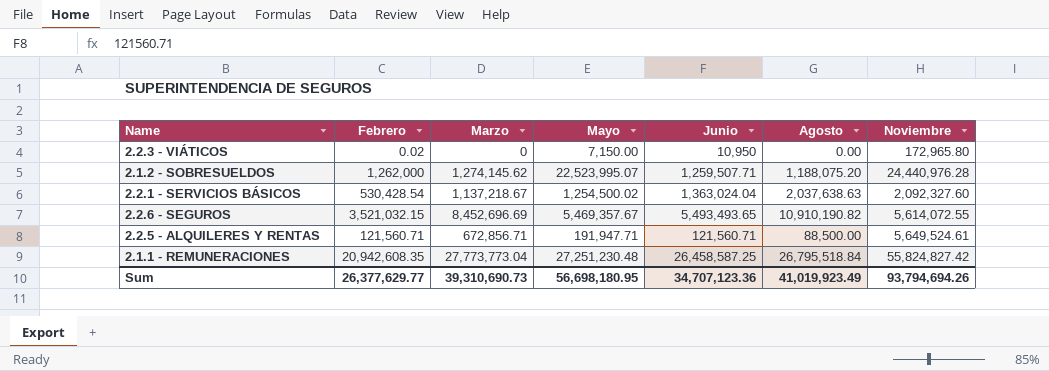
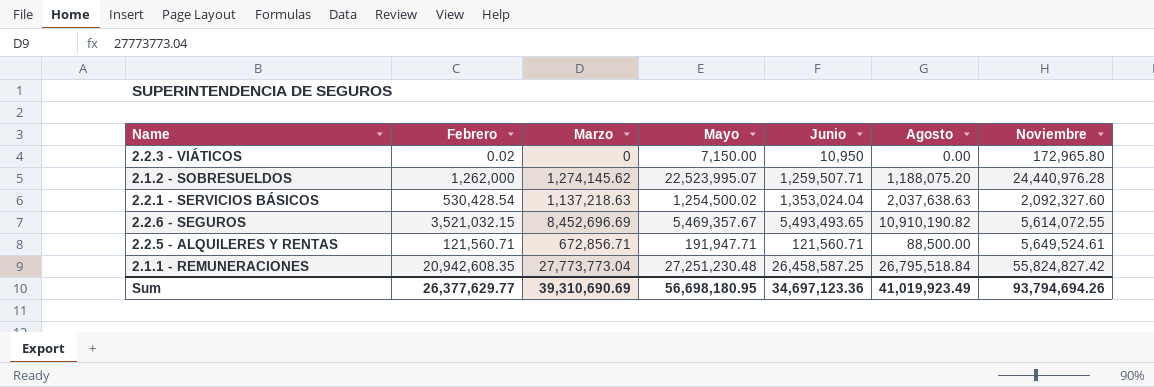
2.2.1 - SERVICIOS BÁSICOS | Marzo: 1,137,218.67 -> 1,137,218.63
2.2.1 - SERVICIOS BÁSICOS | Junio: 1,363,024.04 -> 1,353,024.04
Sum | Marzo: 39,310,690.73 -> 39,310,690.69
Sum | Junio: 34,707,123.36 -> 34,697,123.36

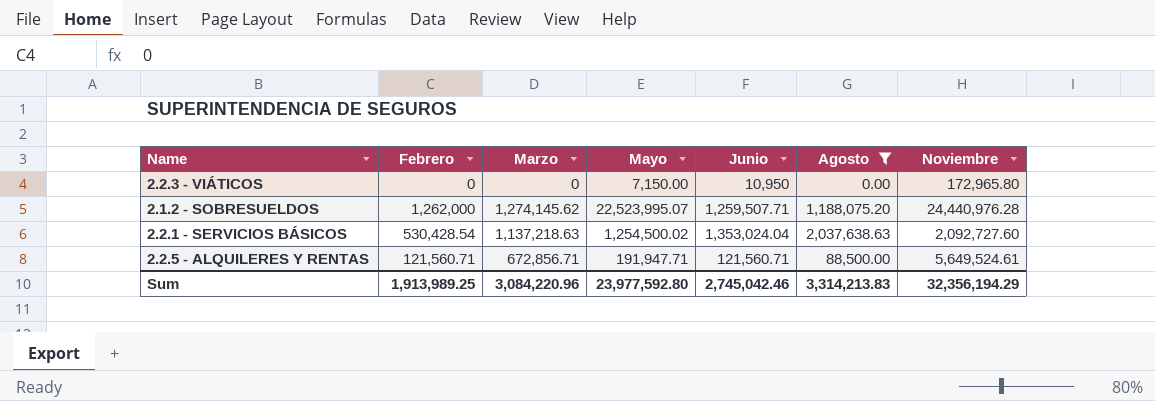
filter: none -> Agosto <= 2,037,638.63
2.2.3 - VIÁTICOS | Febrero: 0.02 -> 0
2.2.1 - SERVICIOS BÁSICOS | Noviembre: 2,092,327.60 -> 2,092,727.60
Sum | Febrero: 26,377,629.77 -> 1,913,989.25
Sum | Marzo: 39,310,690.69 -> 3,084,220.96
Sum | Mayo: 56,698,180.95 -> 23,977,592.80
Sum | Junio: 34,697,123.36 -> 2,745,042.46
Sum | Agosto: 41,019,923.49 -> 3,314,213.83
Sum | Noviembre: 93,794,694.26 -> 32,356,194.29

